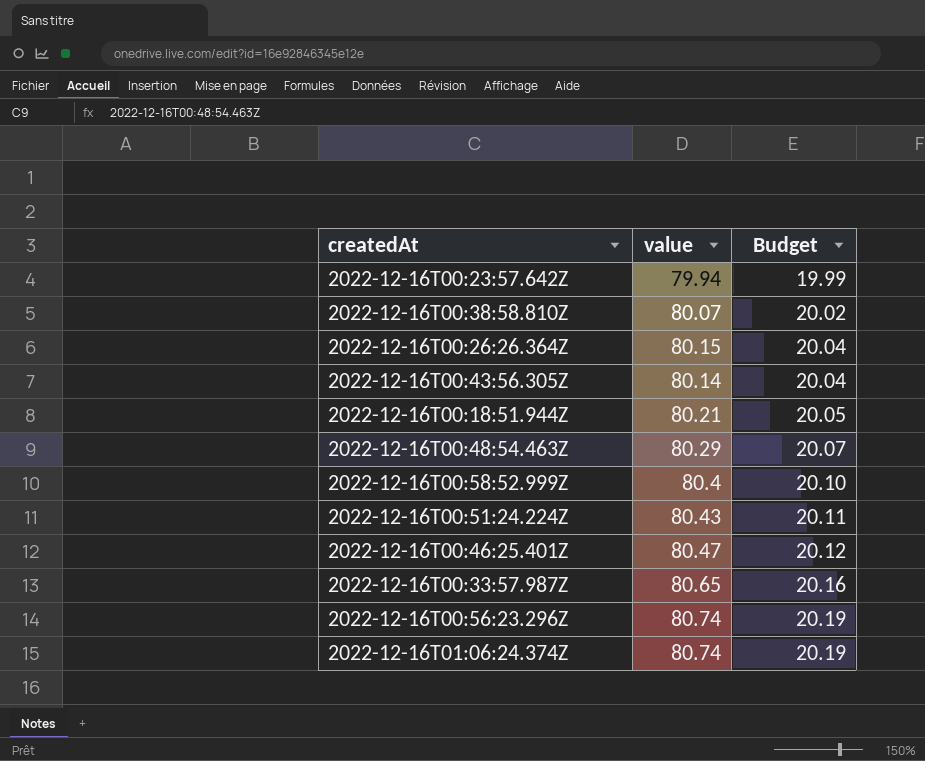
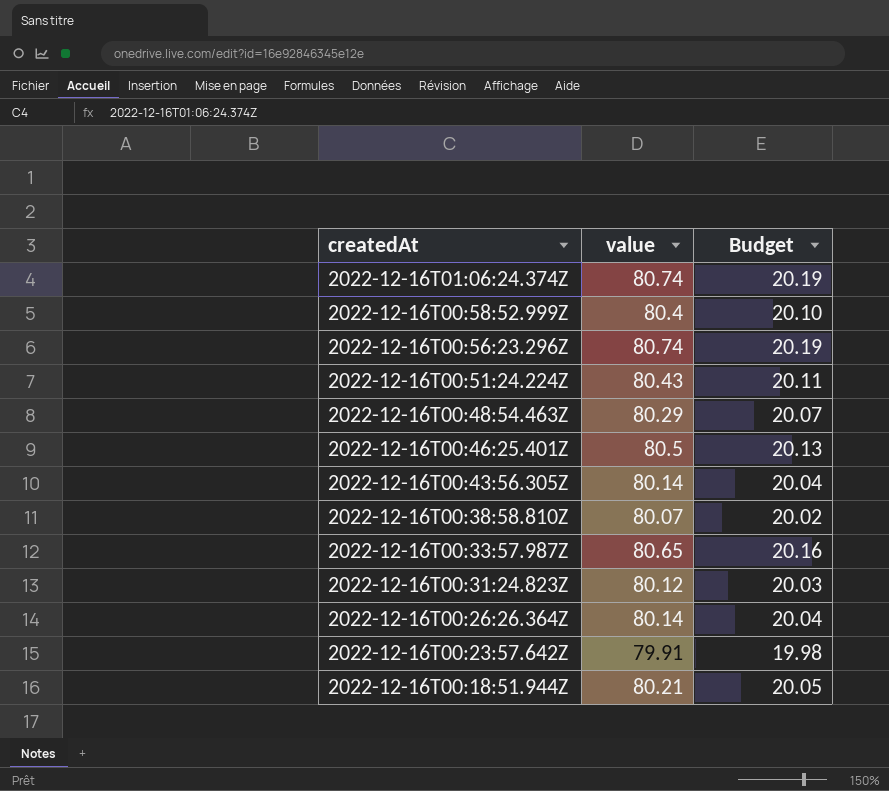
row order: Budget ascending -> createdAt descending
2022-12-16T00:46:25.401Z | value: 80.47 -> 80.5
2022-12-16T00:46:25.401Z | Budget: 20.12 -> 20.13
row 2022-12-16T00:31:24.823Z: none -> 80.12 | 20.03
2022-12-16T00:26:26.364Z | value: 80.15 -> 80.14
2022-12-16T00:23:57.642Z | value: 79.94 -> 79.91
2022-12-16T00:23:57.642Z | Budget: 19.99 -> 19.98

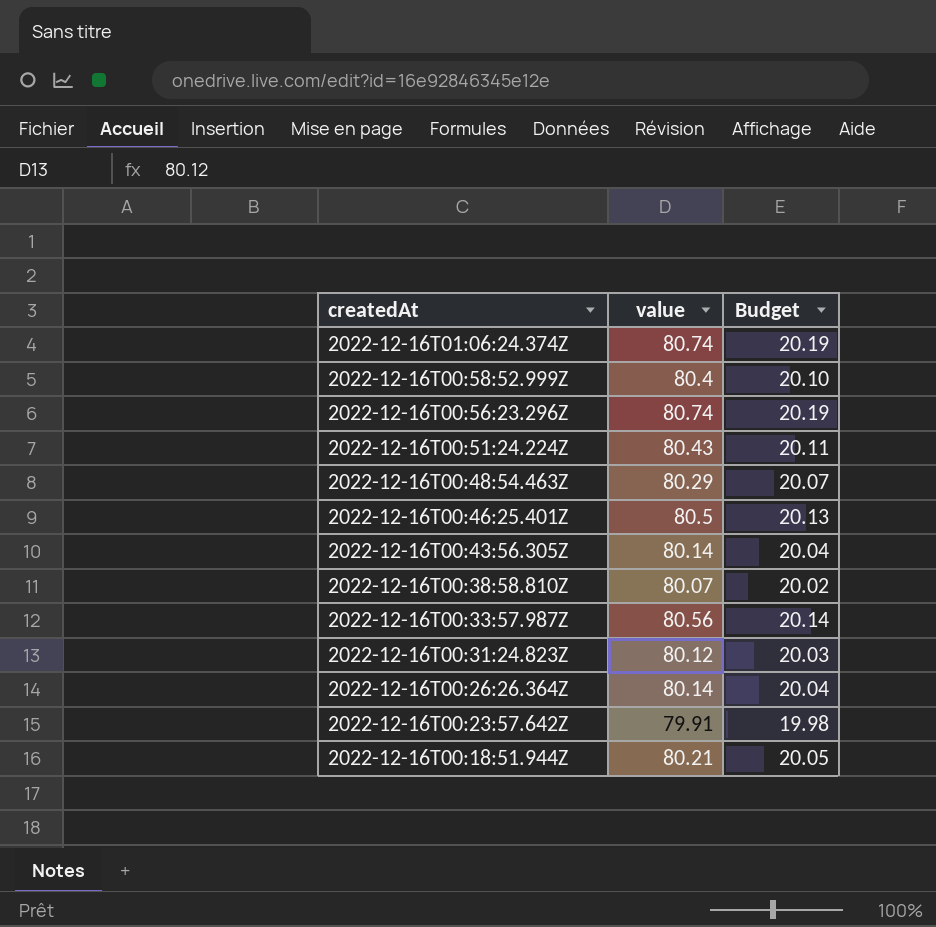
2022-12-16T00:33:57.987Z | value: 80.65 -> 80.56
2022-12-16T00:33:57.987Z | Budget: 20.16 -> 20.14

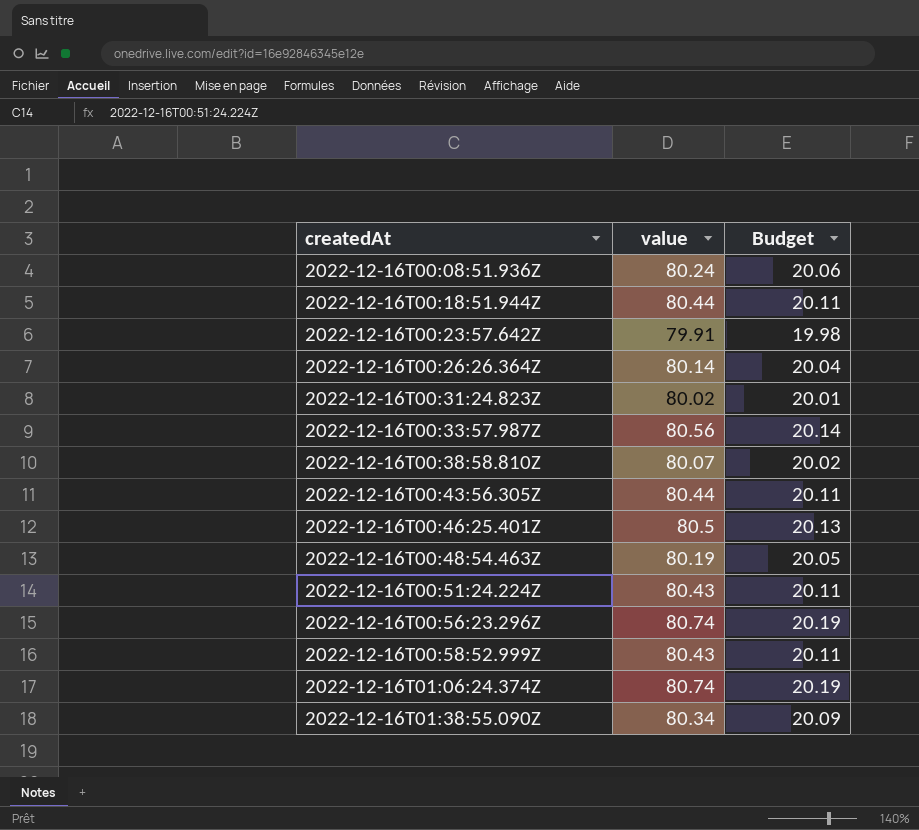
row order: createdAt descending -> createdAt ascending
row 2022-12-16T00:08:51.936Z: none -> 80.24 | 20.06
2022-12-16T00:18:51.944Z | value: 80.21 -> 80.44
2022-12-16T00:18:51.944Z | Budget: 20.05 -> 20.11
2022-12-16T00:31:24.823Z | value: 80.12 -> 80.02
2022-12-16T00:31:24.823Z | Budget: 20.03 -> 20.01
2022-12-16T00:43:56.305Z | value: 80.14 -> 80.44
2022-12-16T00:43:56.305Z | Budget: 20.04 -> 20.11
2022-12-16T00:48:54.463Z | value: 80.29 -> 80.19
2022-12-16T00:48:54.463Z | Budget: 20.07 -> 20.05
2022-12-16T00:58:52.999Z | value: 80.4 -> 80.43
2022-12-16T00:58:52.999Z | Budget: 20.10 -> 20.11
row 2022-12-16T01:38:55.090Z: none -> 80.34 | 20.09

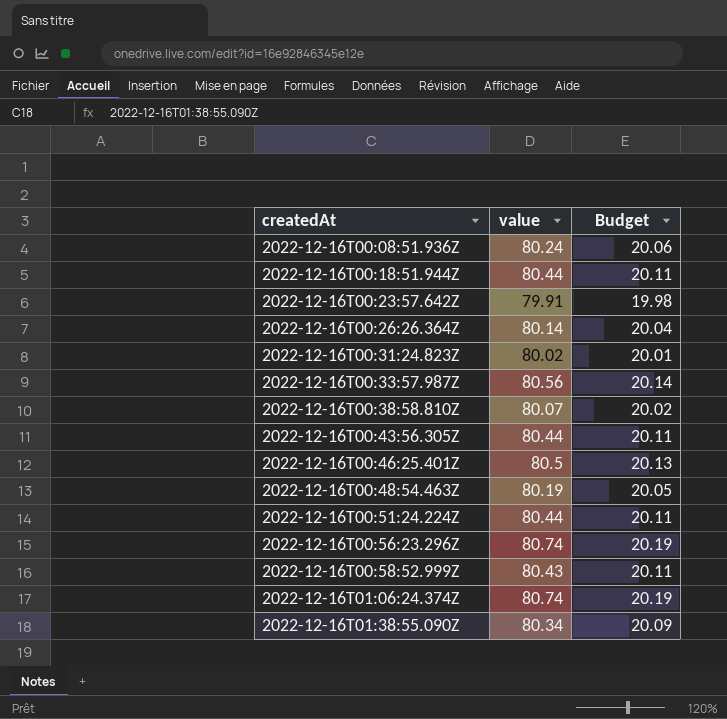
2022-12-16T00:51:24.224Z | value: 80.43 -> 80.44

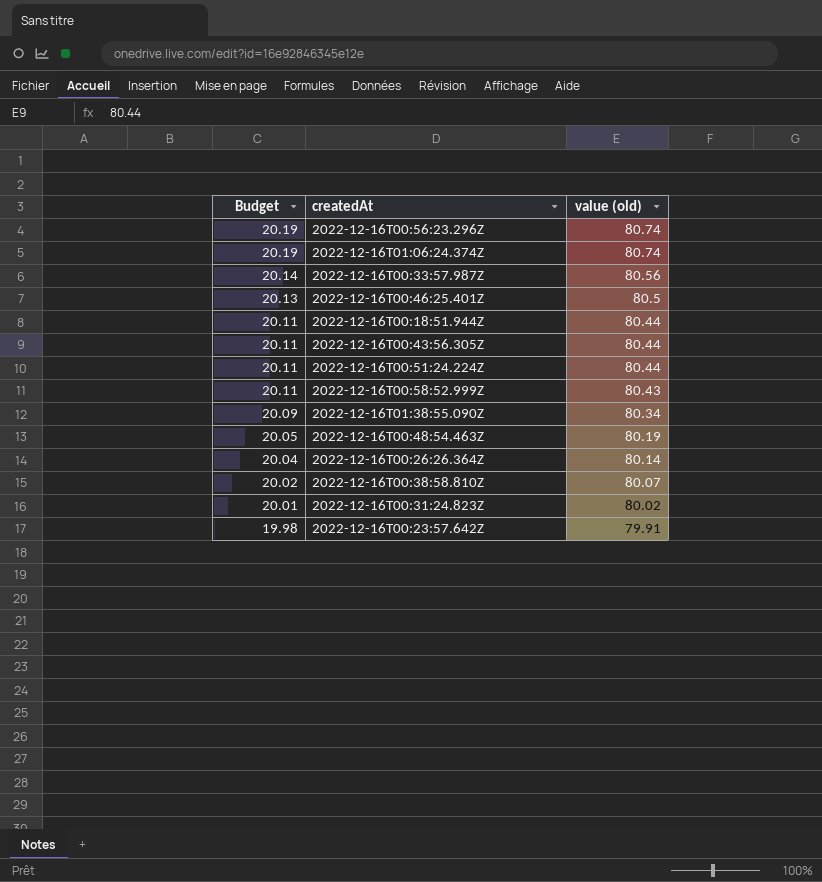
row order: createdAt ascending -> Budget descending
column Budget | position: 3 -> 1
column name: value -> value (old)
row 2022-12-16T00:08:51.936Z: 80.24 | 20.06 -> none

